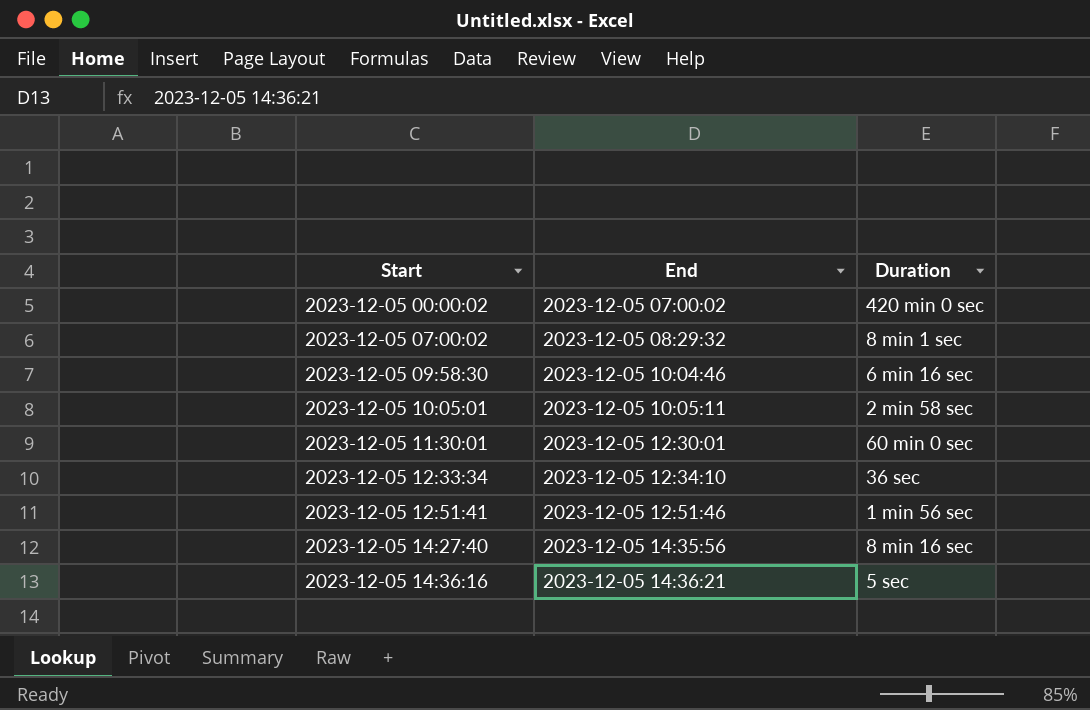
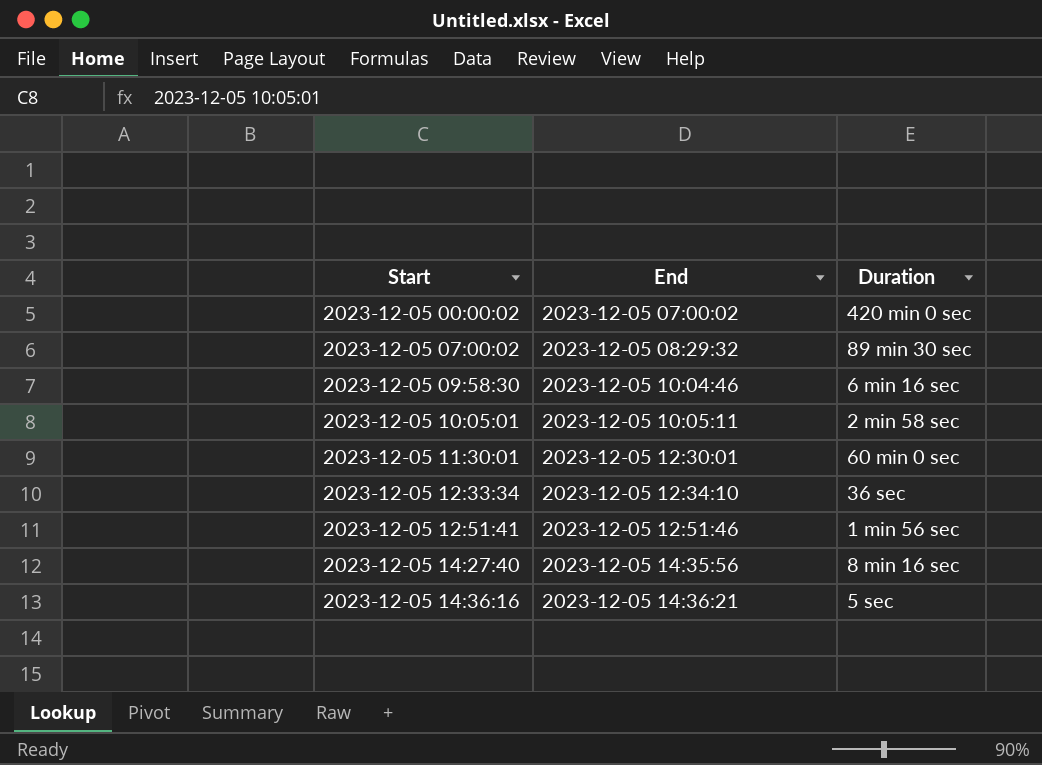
2023-12-05 07:00:02 | Duration: 8 min 1 sec -> 89 min 30 sec

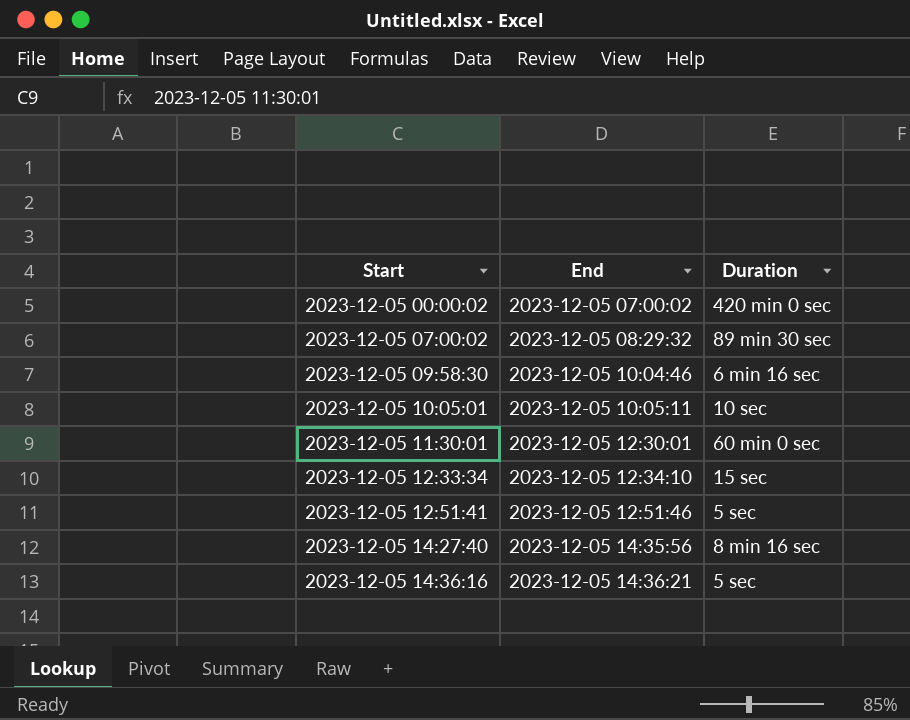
2023-12-05 10:05:01 | Duration: 2 min 58 sec -> 10 sec
2023-12-05 12:33:34 | Duration: 36 sec -> 15 sec
2023-12-05 12:51:41 | Duration: 1 min 56 sec -> 5 sec

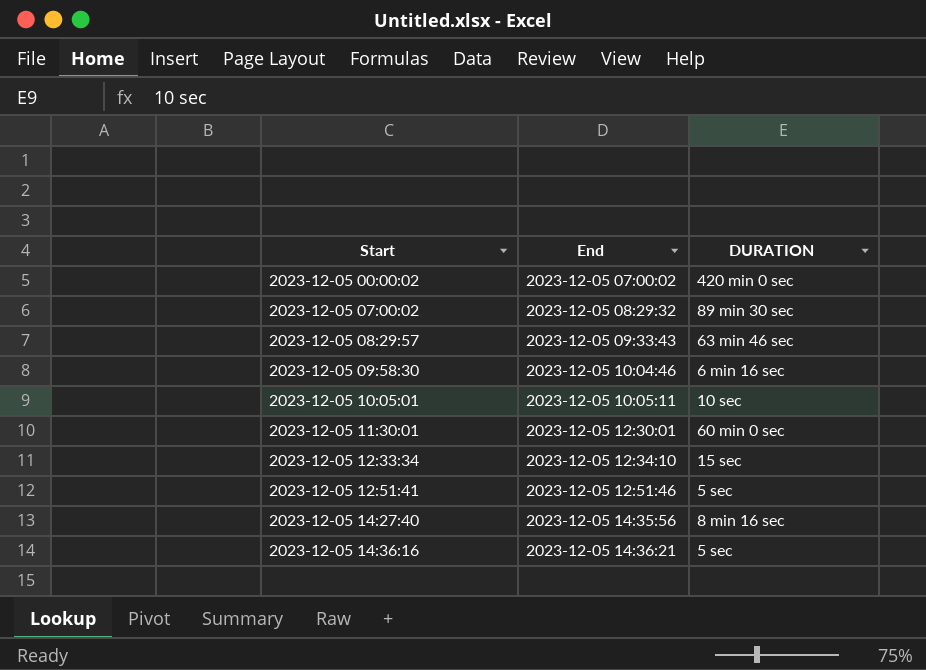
column name: Duration -> DURATION
row 2023-12-05 08:29:57: none -> 2023-12-05 09:33:43 | 63 min 46 sec

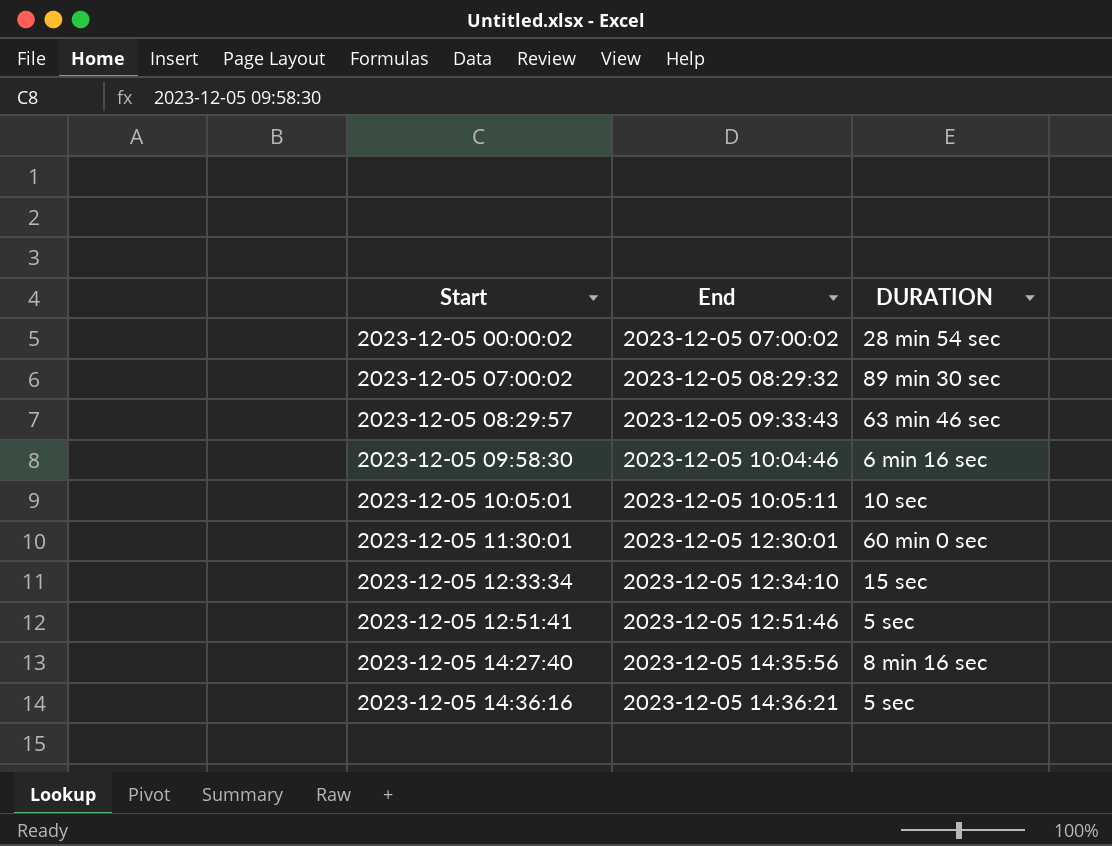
2023-12-05 00:00:02 | DURATION: 420 min 0 sec -> 28 min 54 sec

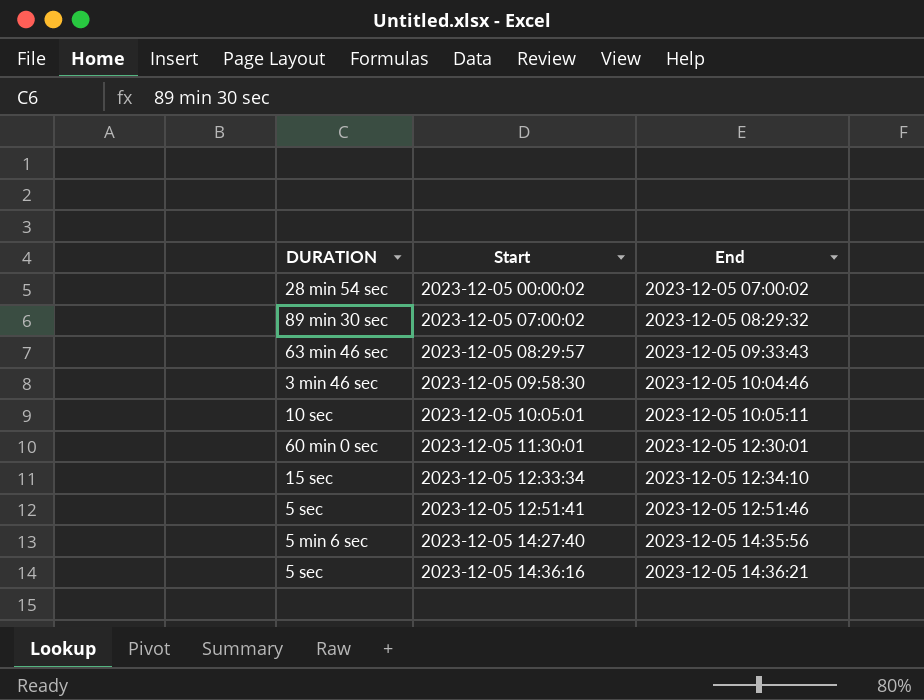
column DURATION | position: 3 -> 1
2023-12-05 09:58:30 | DURATION: 6 min 16 sec -> 3 min 46 sec
2023-12-05 14:27:40 | DURATION: 8 min 16 sec -> 5 min 6 sec

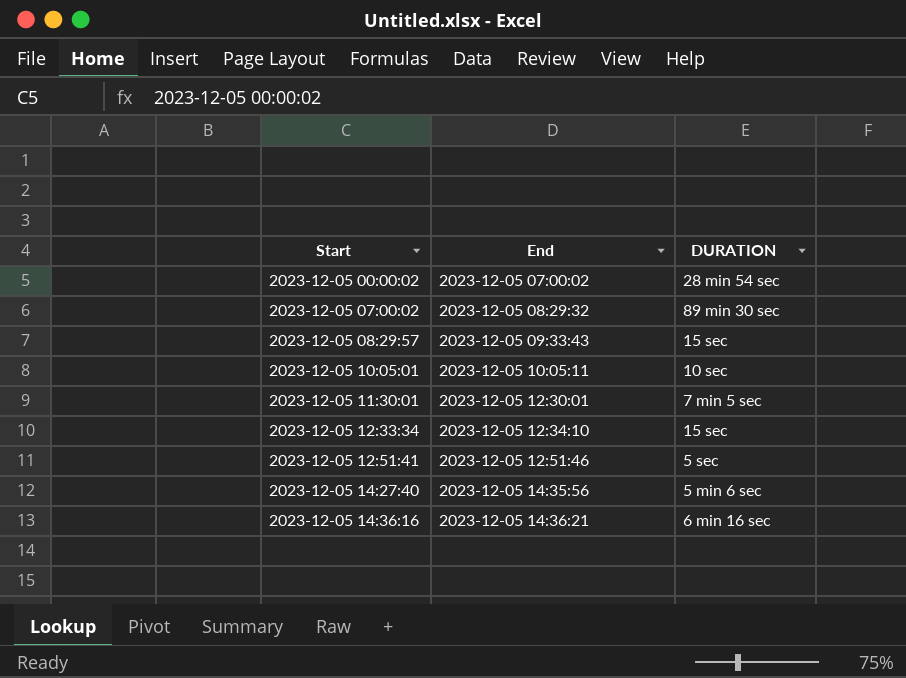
column DURATION | position: 1 -> 3
row 2023-12-05 09:58:30: 3 min 46 sec | 2023-12-05 10:04:46 -> none
2023-12-05 08:29:57 | DURATION: 63 min 46 sec -> 15 sec
2023-12-05 11:30:01 | DURATION: 60 min 0 sec -> 7 min 5 sec
2023-12-05 14:36:16 | DURATION: 5 sec -> 6 min 16 sec

